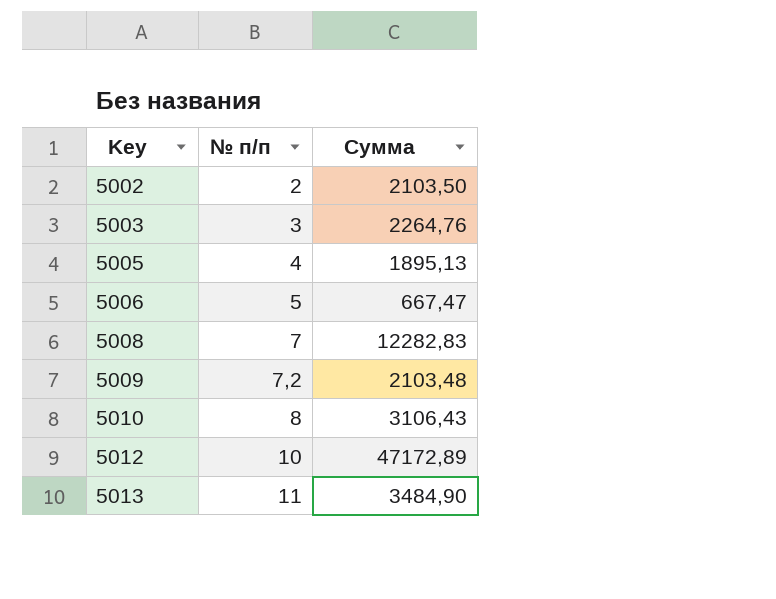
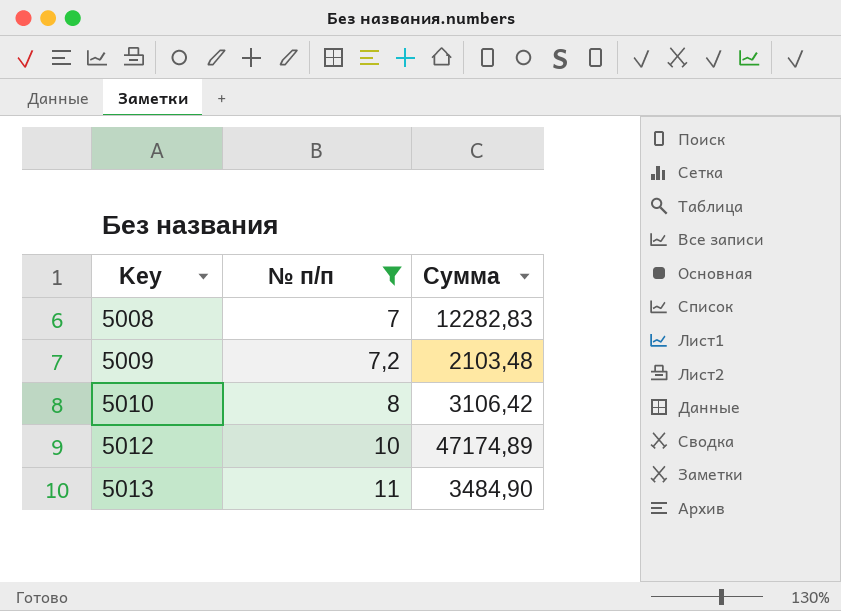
filter: none -> № п/п >= 7
5010 | Сумма: 3106,43 -> 3106,42
5012 | Сумма: 47172,89 -> 47174,89

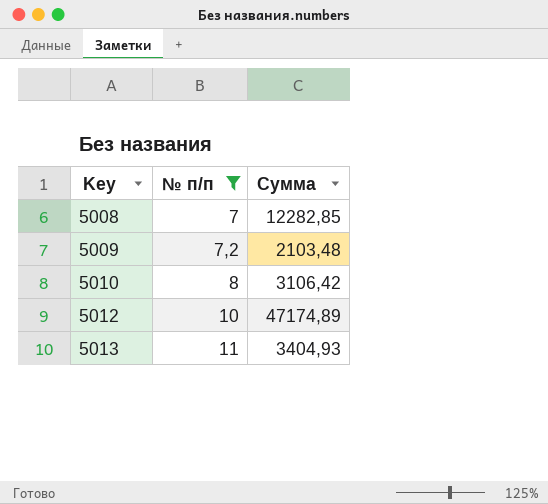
5008 | Сумма: 12282,83 -> 12282,85
5013 | Сумма: 3484,90 -> 3404,93

